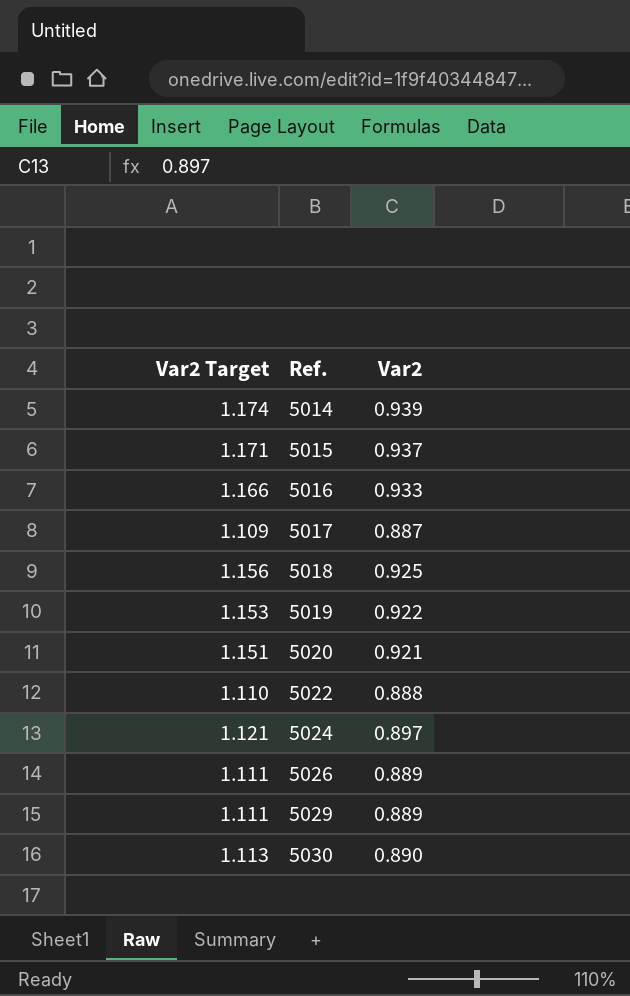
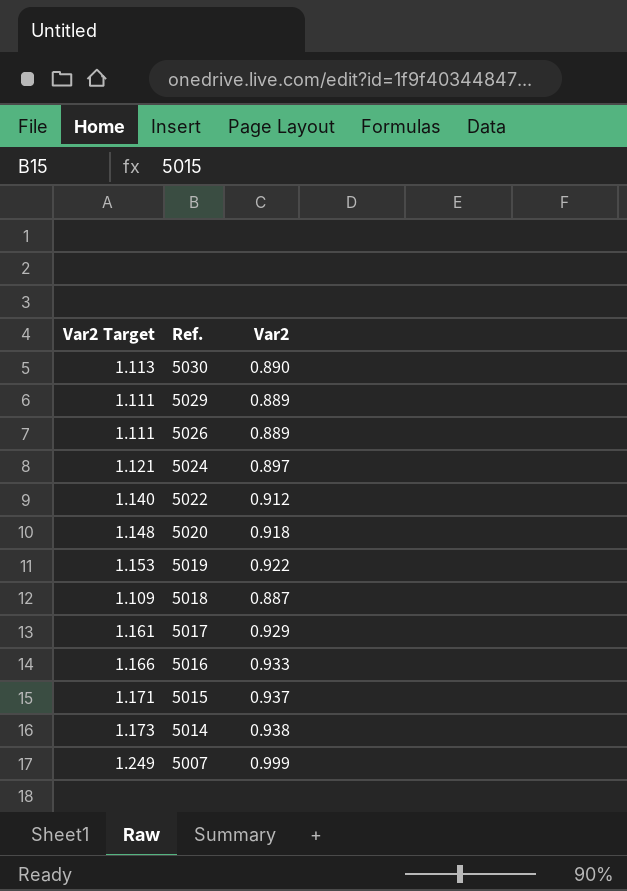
row order: Ref. ascending -> Ref. descending
5022 | Var2 Target: 1.110 -> 1.140
5022 | Var2: 0.888 -> 0.912
5020 | Var2 Target: 1.151 -> 1.148
5020 | Var2: 0.921 -> 0.918
5018 | Var2 Target: 1.156 -> 1.109
5018 | Var2: 0.925 -> 0.887
5017 | Var2 Target: 1.109 -> 1.161
5017 | Var2: 0.887 -> 0.929
5014 | Var2 Target: 1.174 -> 1.173
5014 | Var2: 0.939 -> 0.938
row 5007: none -> 1.249 | 0.999

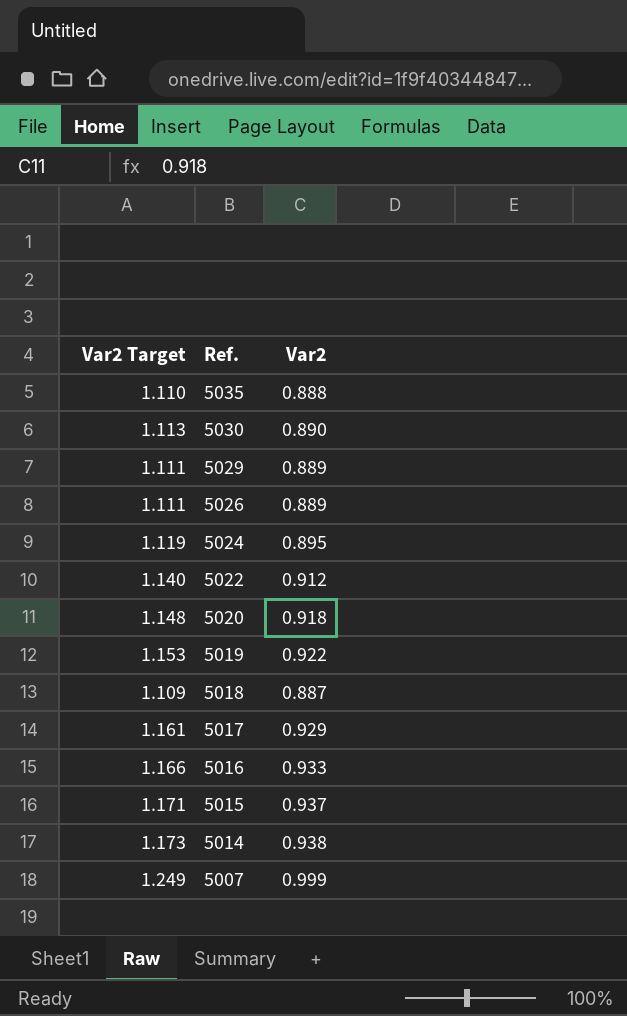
row 5035: none -> 1.110 | 0.888
5024 | Var2 Target: 1.121 -> 1.119
5024 | Var2: 0.897 -> 0.895

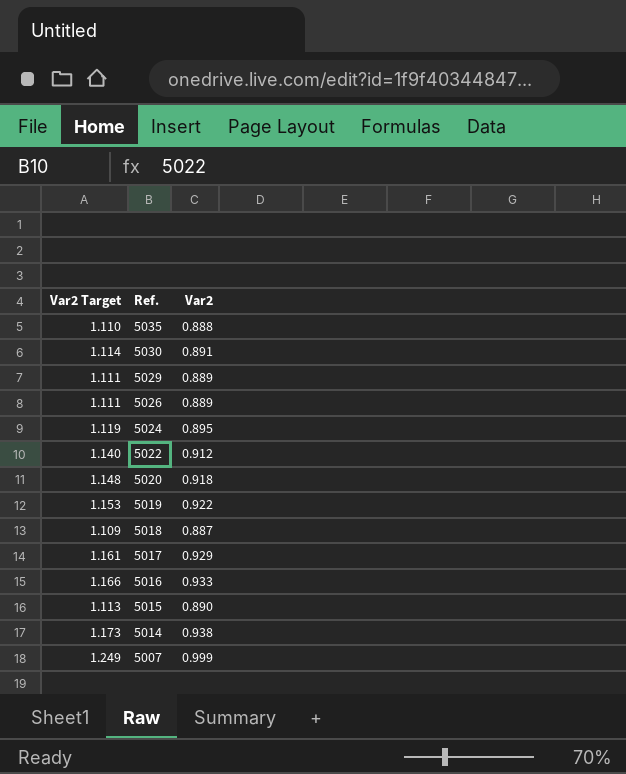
5030 | Var2 Target: 1.113 -> 1.114
5030 | Var2: 0.890 -> 0.891
5015 | Var2 Target: 1.171 -> 1.113
5015 | Var2: 0.937 -> 0.890

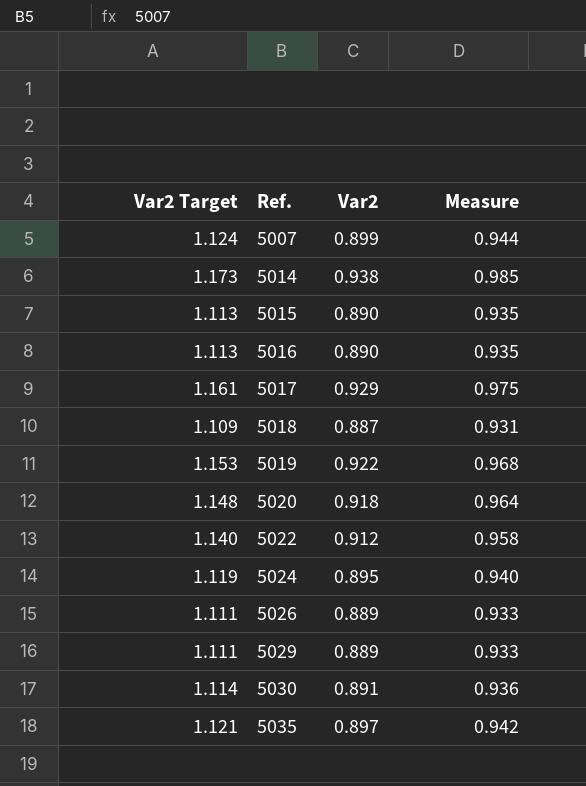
row order: Ref. descending -> Ref. ascending
column Measure | formula: none -> [Var2] * 1.05
5007 | Var2 Target: 1.249 -> 1.124
5007 | Var2: 0.999 -> 0.899
5016 | Var2 Target: 1.166 -> 1.113
5016 | Var2: 0.933 -> 0.890
5035 | Var2 Target: 1.110 -> 1.121
5035 | Var2: 0.888 -> 0.897

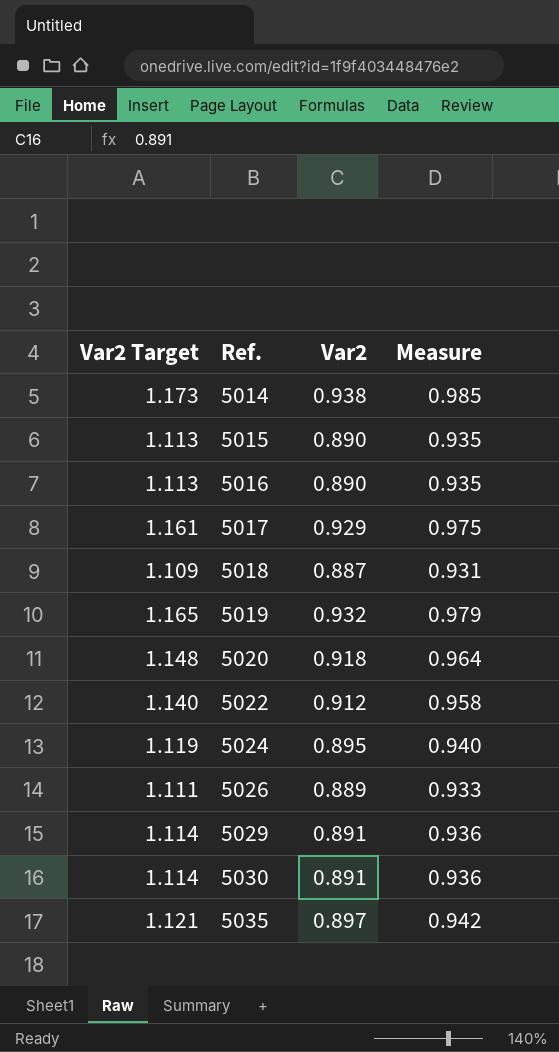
row 5007: 1.124 | 0.899 | 0.944 -> none
5019 | Var2 Target: 1.153 -> 1.165
5019 | Var2: 0.922 -> 0.932
5019 | Measure: 0.968 -> 0.979
5029 | Var2 Target: 1.111 -> 1.114
5029 | Var2: 0.889 -> 0.891
5029 | Measure: 0.933 -> 0.936

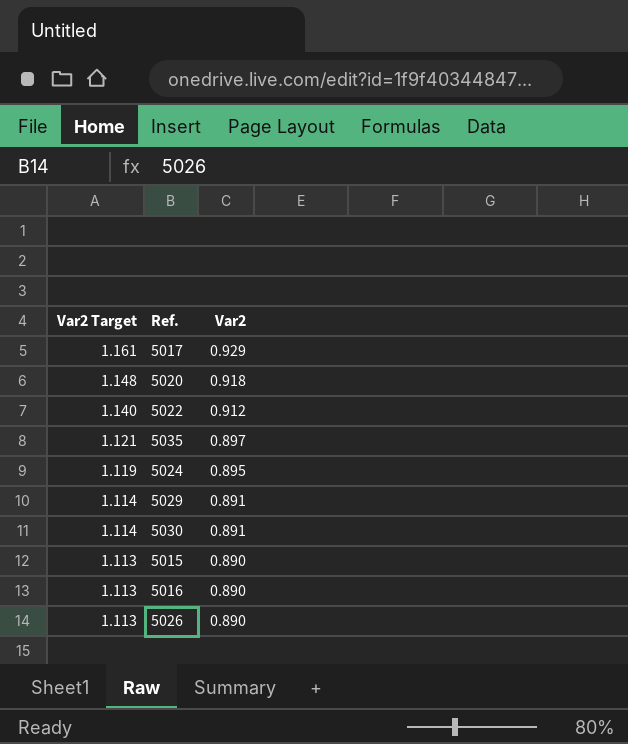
row order: Ref. ascending -> Var2 Target descending
column Measure | formula: [Var2] * 1.05 -> none
row 5014: 1.173 | 0.938 | 0.985 -> none
row 5018: 1.109 | 0.887 | 0.931 -> none
row 5019: 1.165 | 0.932 | 0.979 -> none
5026 | Var2 Target: 1.111 -> 1.113
5026 | Var2: 0.889 -> 0.890

